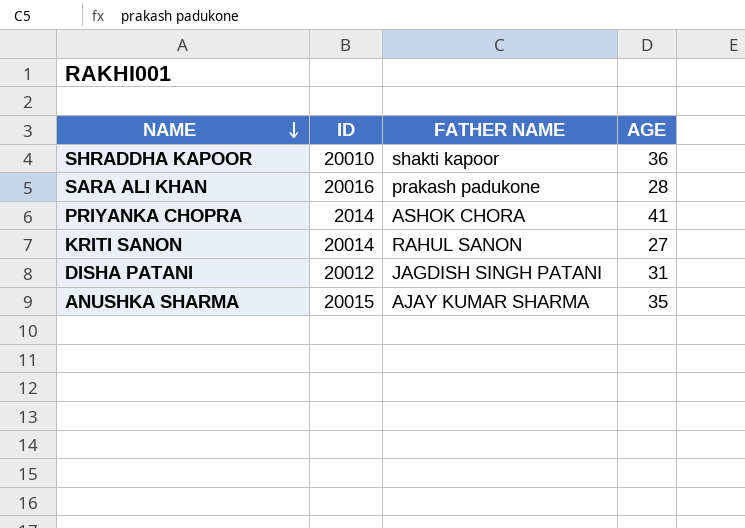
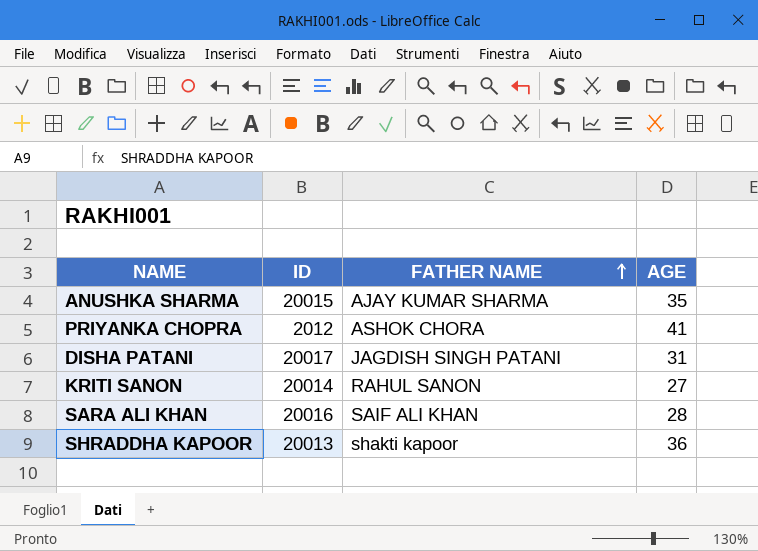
row order: NAME descending -> FATHER NAME ascending
PRIYANKA CHOPRA | ID: 2014 -> 2012
DISHA PATANI | ID: 20012 -> 20017
SARA ALI KHAN | FATHER NAME: prakash padukone -> SAIF ALI KHAN
SHRADDHA KAPOOR | ID: 20010 -> 20013

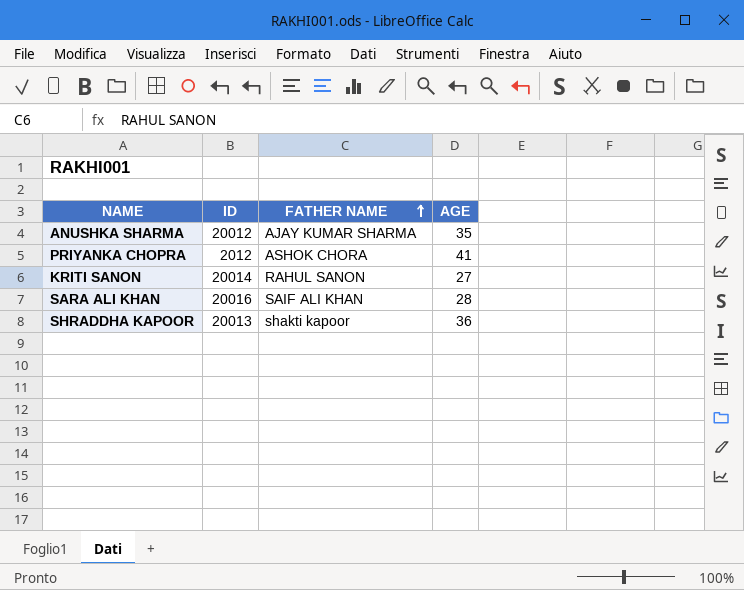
row DISHA PATANI: 20017 | JAGDISH SINGH PATANI | 31 -> none
ANUSHKA SHARMA | ID: 20015 -> 20012

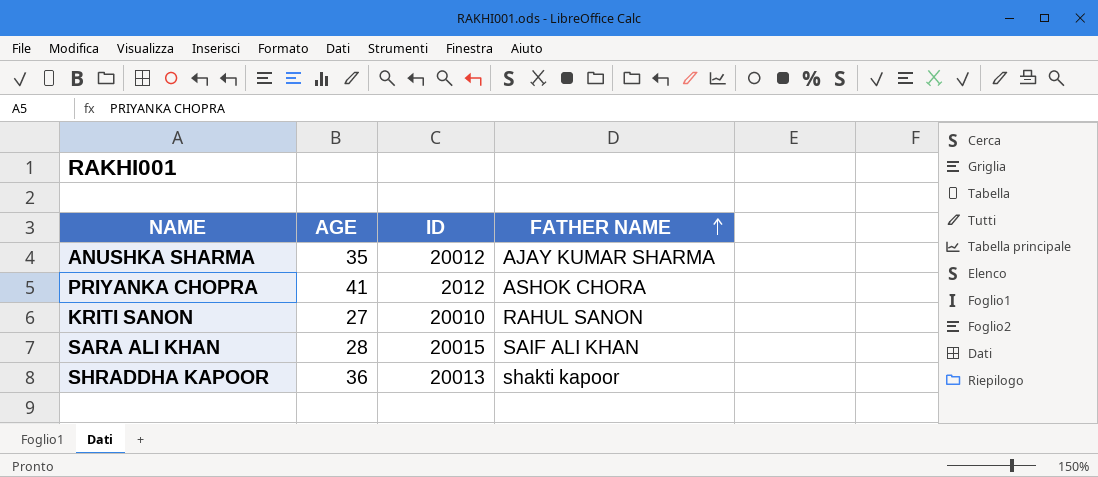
column AGE | position: 4 -> 2
KRITI SANON | ID: 20014 -> 20010
SARA ALI KHAN | ID: 20016 -> 20015

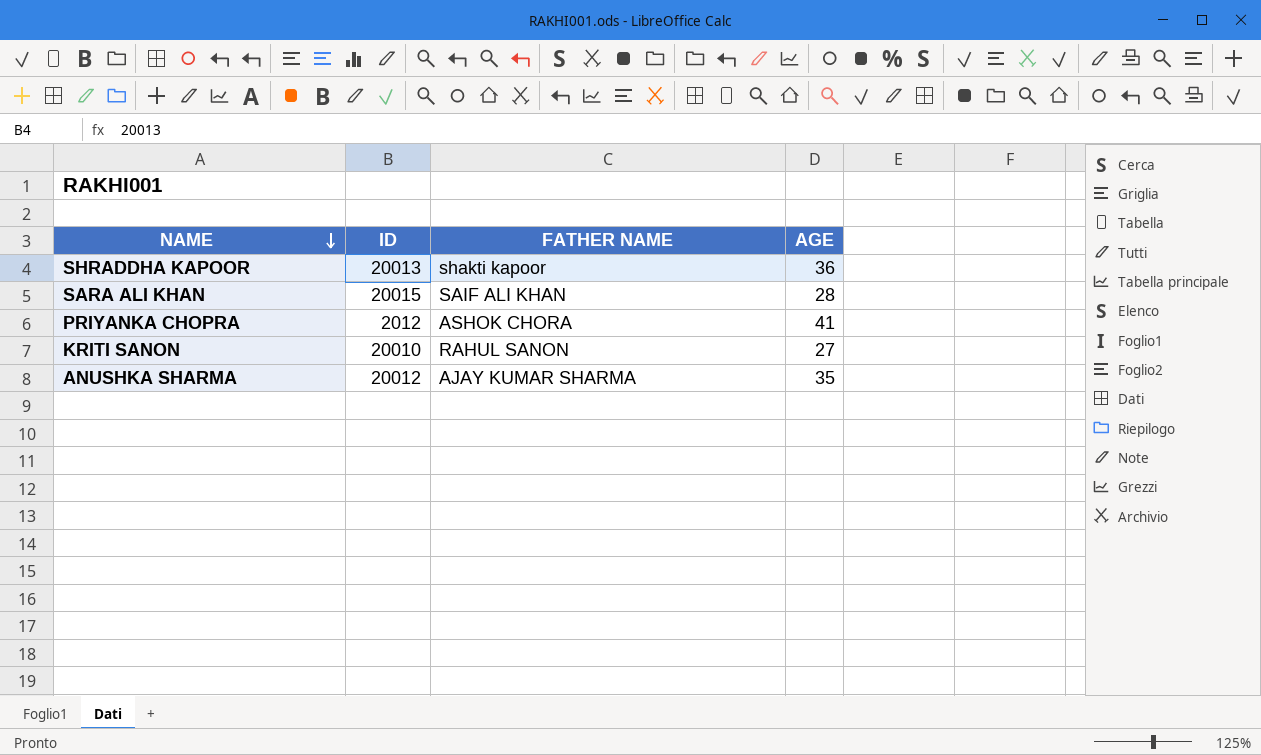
row order: FATHER NAME ascending -> NAME descending
column AGE | position: 2 -> 4

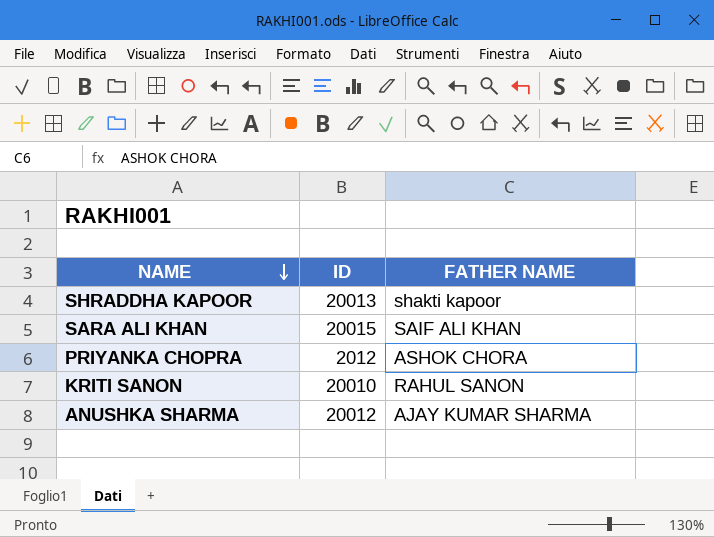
column AGE | position: 4 -> none

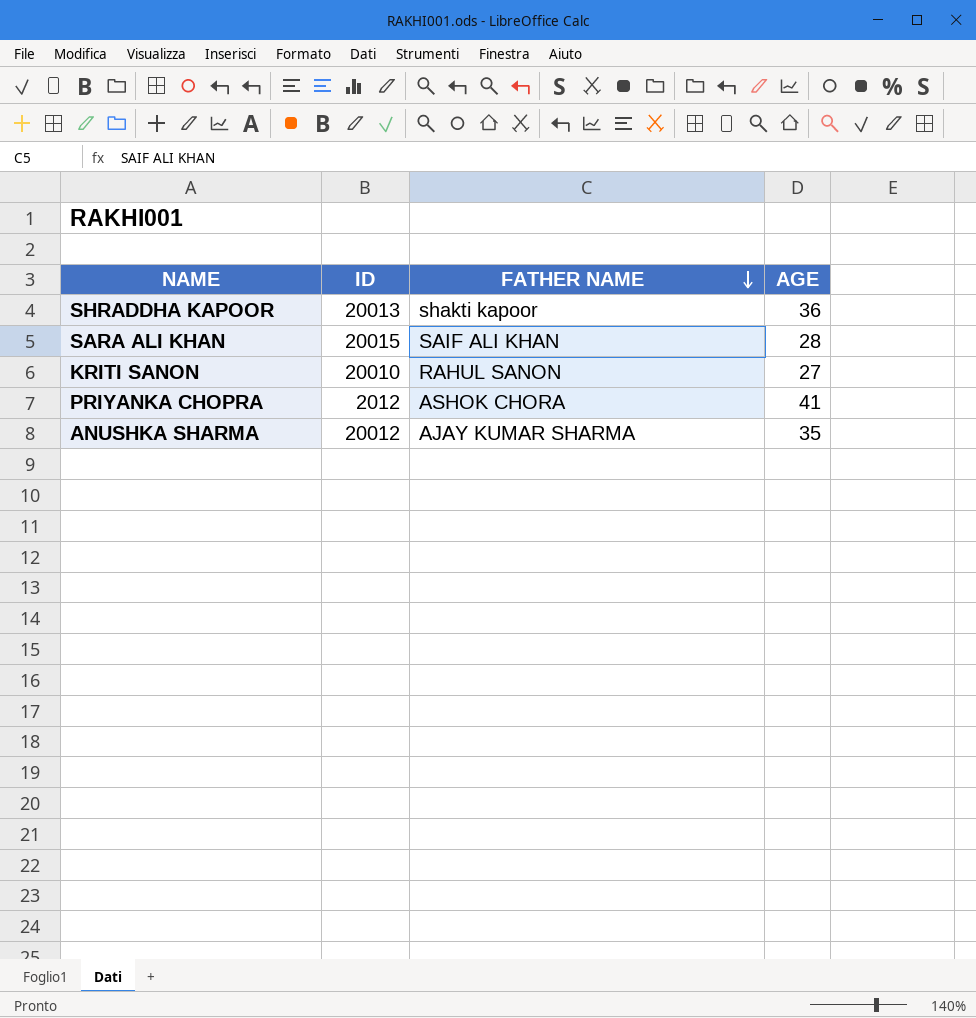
row order: NAME descending -> FATHER NAME descending
column AGE | position: none -> 4

